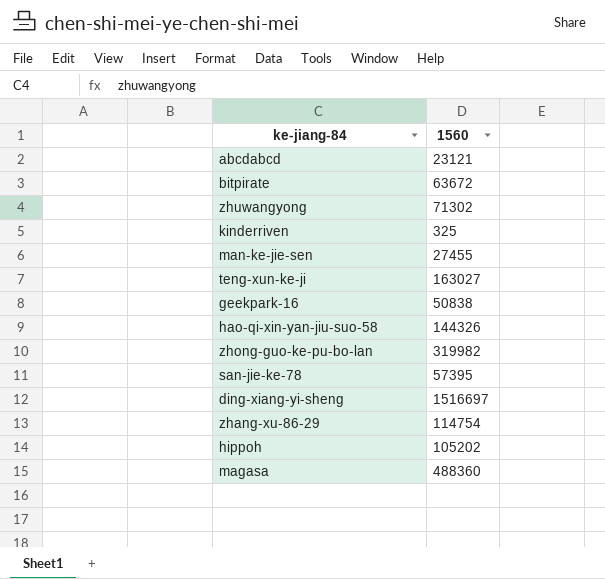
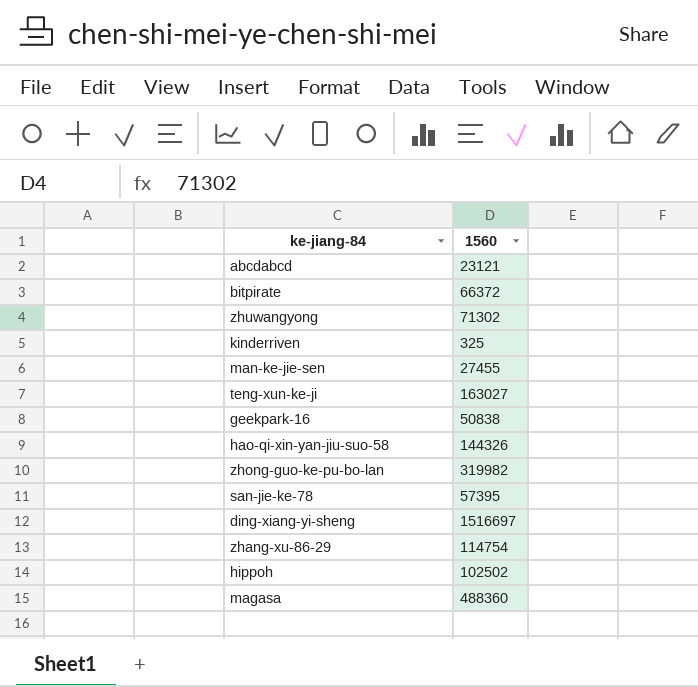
bitpirate | 1560: 63672 -> 66372
hippoh | 1560: 105202 -> 102502

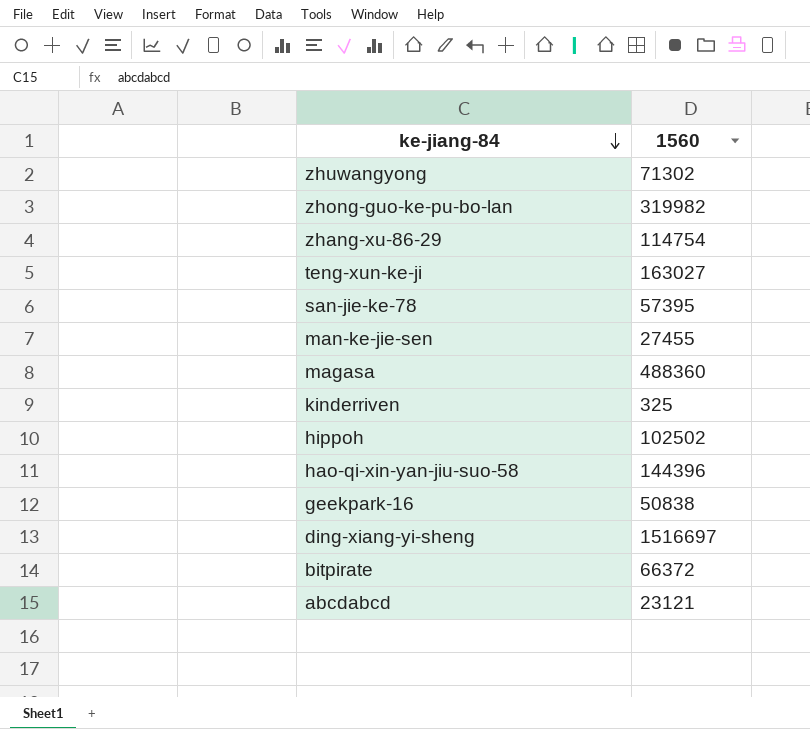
row order: none -> ke-jiang-84 descending
hao-qi-xin-yan-jiu-suo-58 | 1560: 144326 -> 144396

